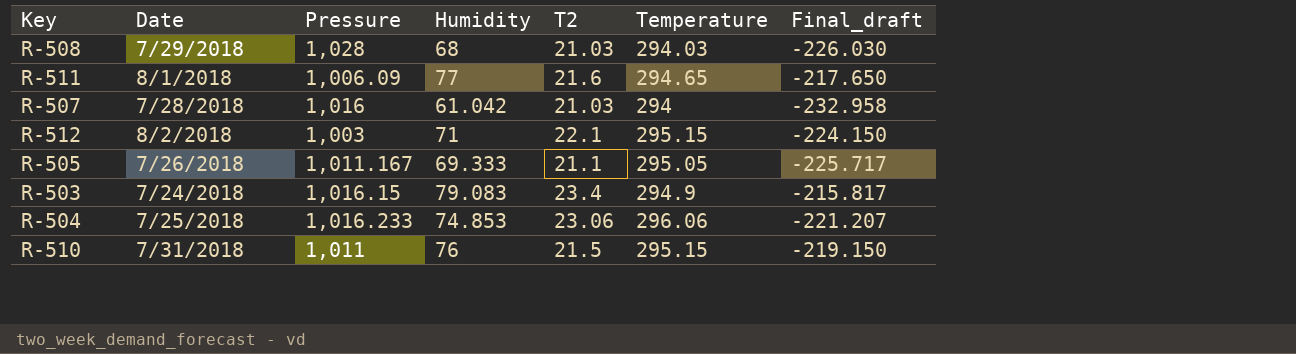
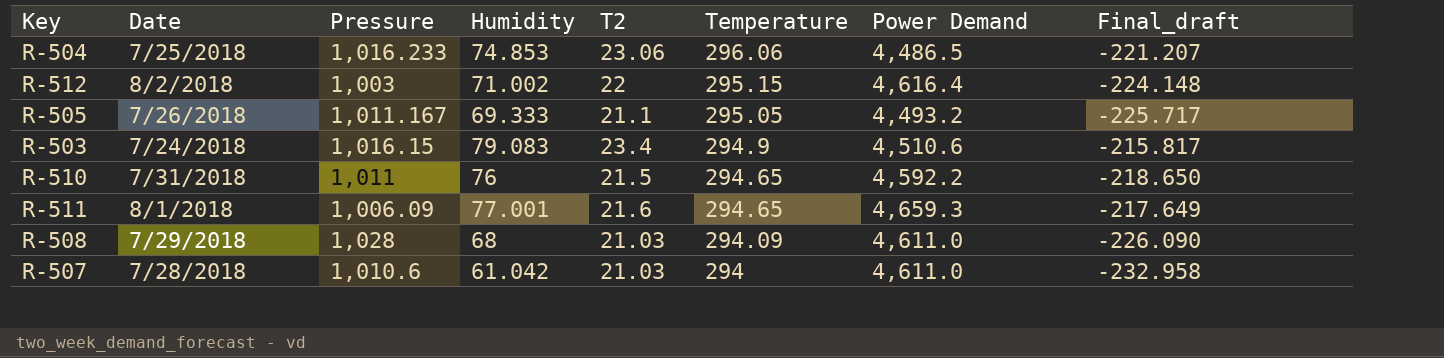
row order: none -> Temperature descending
column Power Demand | position: none -> 7
R-512 | Humidity: 71 -> 71.002
R-512 | T2: 22.1 -> 22
R-512 | Final_draft: -224.150 -> -224.148
R-510 | Temperature: 295.15 -> 294.65
R-510 | Final_draft: -219.150 -> -218.650
R-511 | Humidity: 77 -> 77.001
R-511 | Final_draft: -217.650 -> -217.649
R-508 | Temperature: 294.03 -> 294.09
R-508 | Final_draft: -226.030 -> -226.090
R-507 | Pressure: 1,016 -> 1,010.6

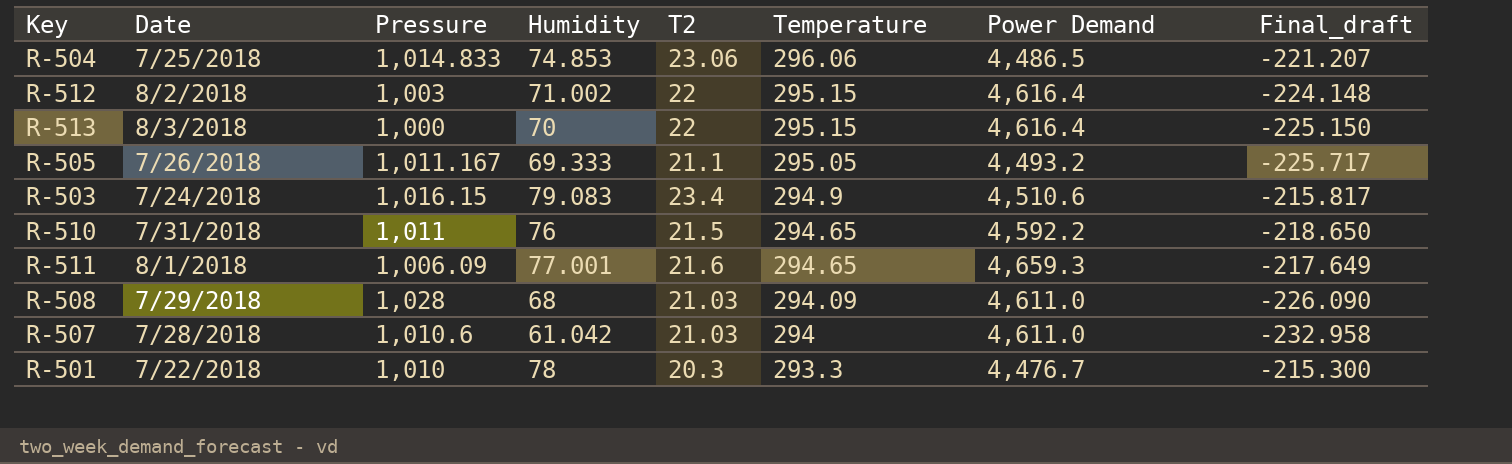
R-504 | Pressure: 1,016.233 -> 1,014.833
row R-513: none -> 8/3/2018 | 1,000 | 70 | 22 | 295.15 | 4,616.4 | -225.150
row R-501: none -> 7/22/2018 | 1,010 | 78 | 20.3 | 293.3 | 4,476.7 | -215.300

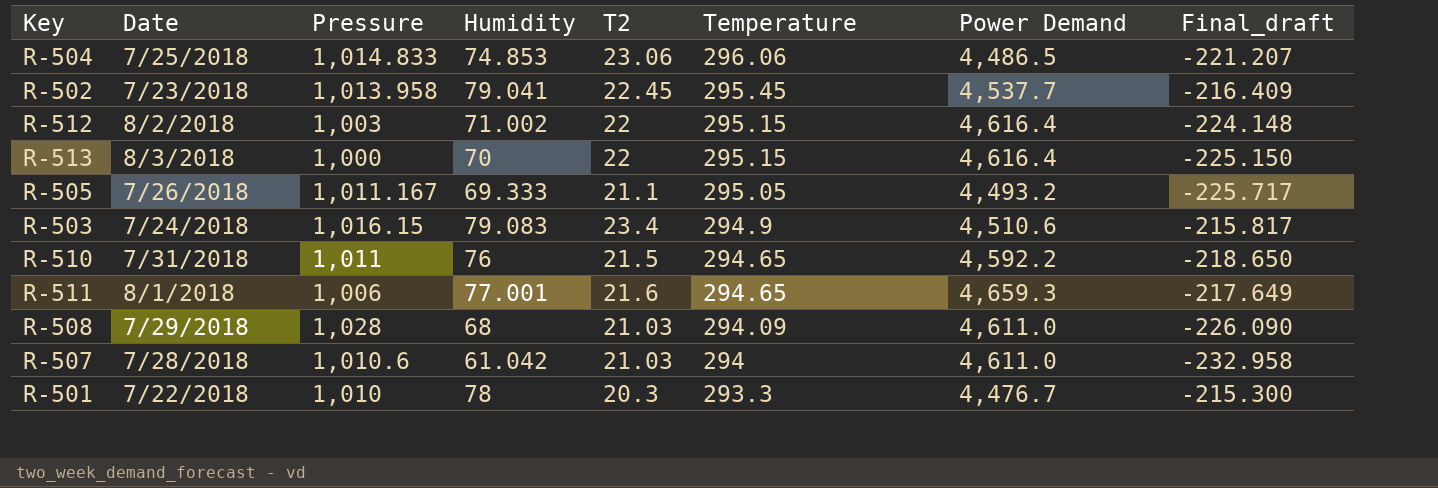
row R-502: none -> 7/23/2018 | 1,013.958 | 79.041 | 22.45 | 295.45 | 4,537.7 | -216.409
R-511 | Pressure: 1,006.09 -> 1,006

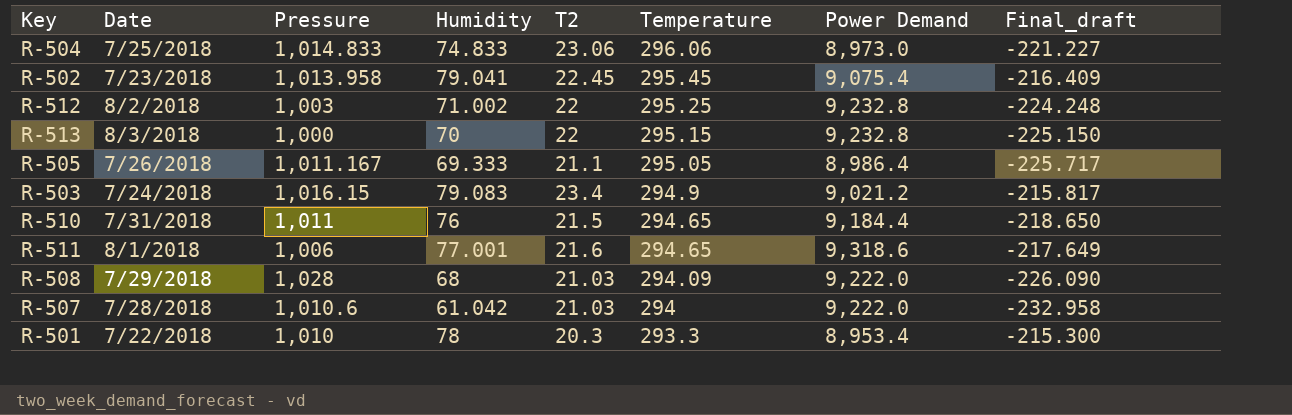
R-504 | Humidity: 74.853 -> 74.833
R-504 | Power Demand: 4,486.5 -> 8,973.0
R-504 | Final_draft: -221.207 -> -221.227
R-502 | Power Demand: 4,537.7 -> 9,075.4
R-512 | Temperature: 295.15 -> 295.25
R-512 | Power Demand: 4,616.4 -> 9,232.8
R-512 | Final_draft: -224.148 -> -224.248
R-513 | Power Demand: 4,616.4 -> 9,232.8
R-505 | Power Demand: 4,493.2 -> 8,986.4
R-503 | Power Demand: 4,510.6 -> 9,021.2
R-510 | Power Demand: 4,592.2 -> 9,184.4
R-511 | Power Demand: 4,659.3 -> 9,318.6
R-508 | Power Demand: 4,611.0 -> 9,222.0
R-507 | Power Demand: 4,611.0 -> 9,222.0
R-501 | Power Demand: 4,476.7 -> 8,953.4

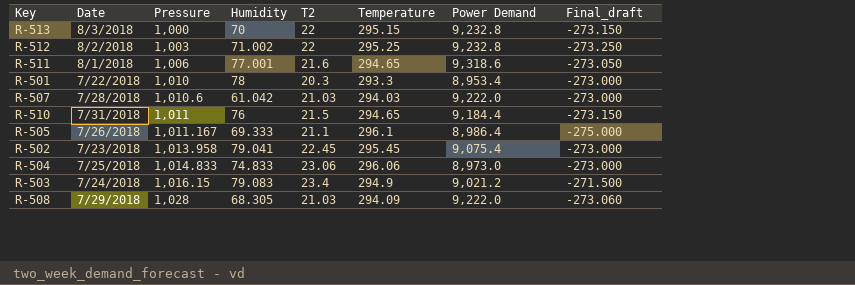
row order: Temperature descending -> Pressure ascending
column Final_draft | formula: [Humidity] - [Temperature] -> [T2] - [Temperature]
R-507 | Temperature: 294 -> 294.03
R-505 | Temperature: 295.05 -> 296.1
R-508 | Humidity: 68 -> 68.305

